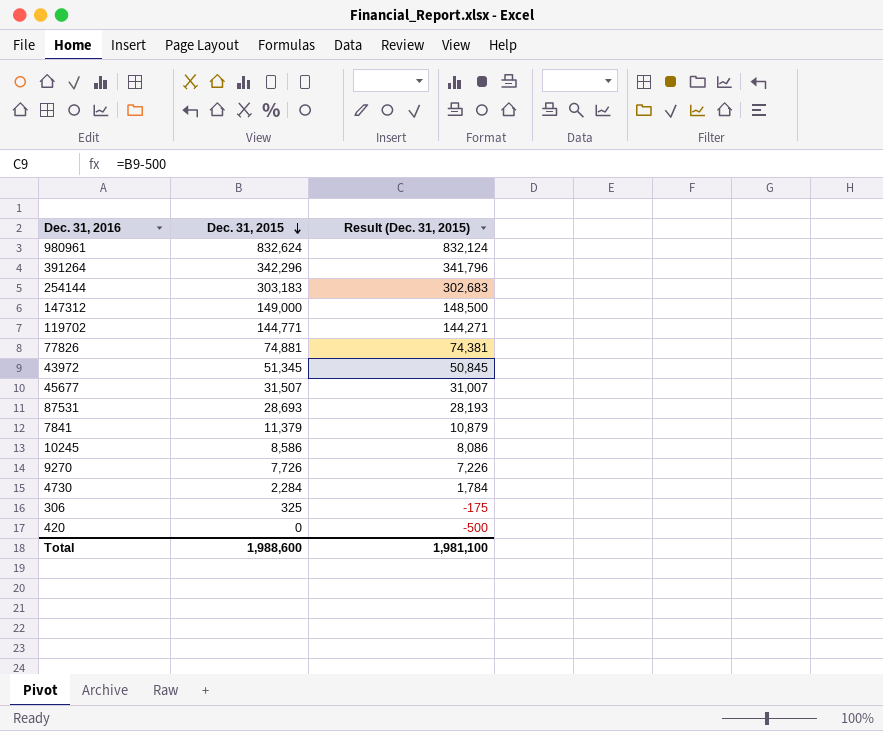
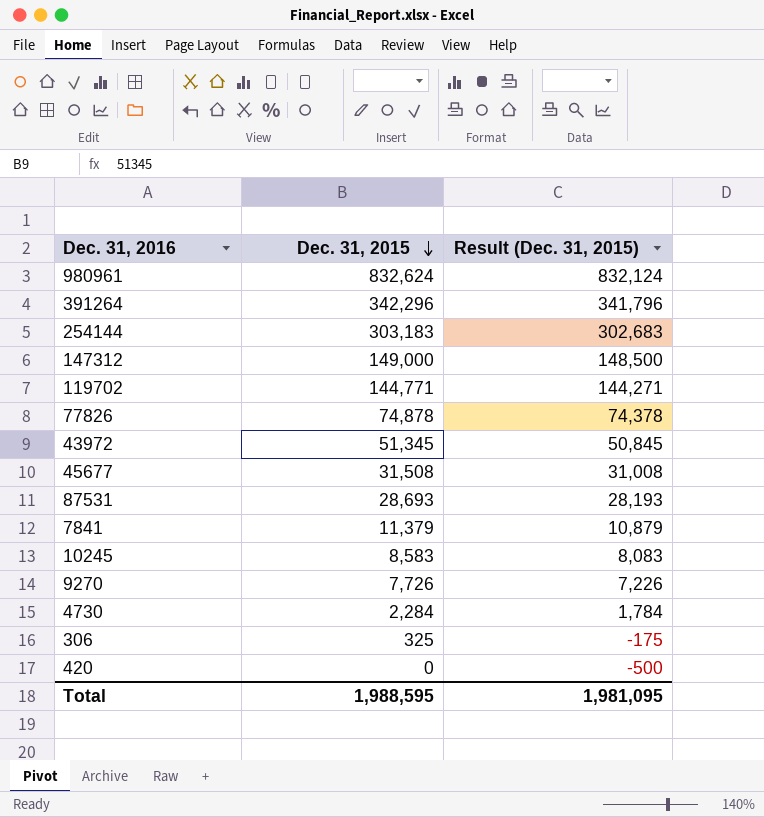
77826 | Dec. 31, 2015: 74,881 -> 74,878
77826 | Result (Dec. 31, 2015): 74,381 -> 74,378
45677 | Dec. 31, 2015: 31,507 -> 31,508
45677 | Result (Dec. 31, 2015): 31,007 -> 31,008
10245 | Dec. 31, 2015: 8,586 -> 8,583
10245 | Result (Dec. 31, 2015): 8,086 -> 8,083
Total | Dec. 31, 2015: 1,988,600 -> 1,988,595
Total | Result (Dec. 31, 2015): 1,981,100 -> 1,981,095

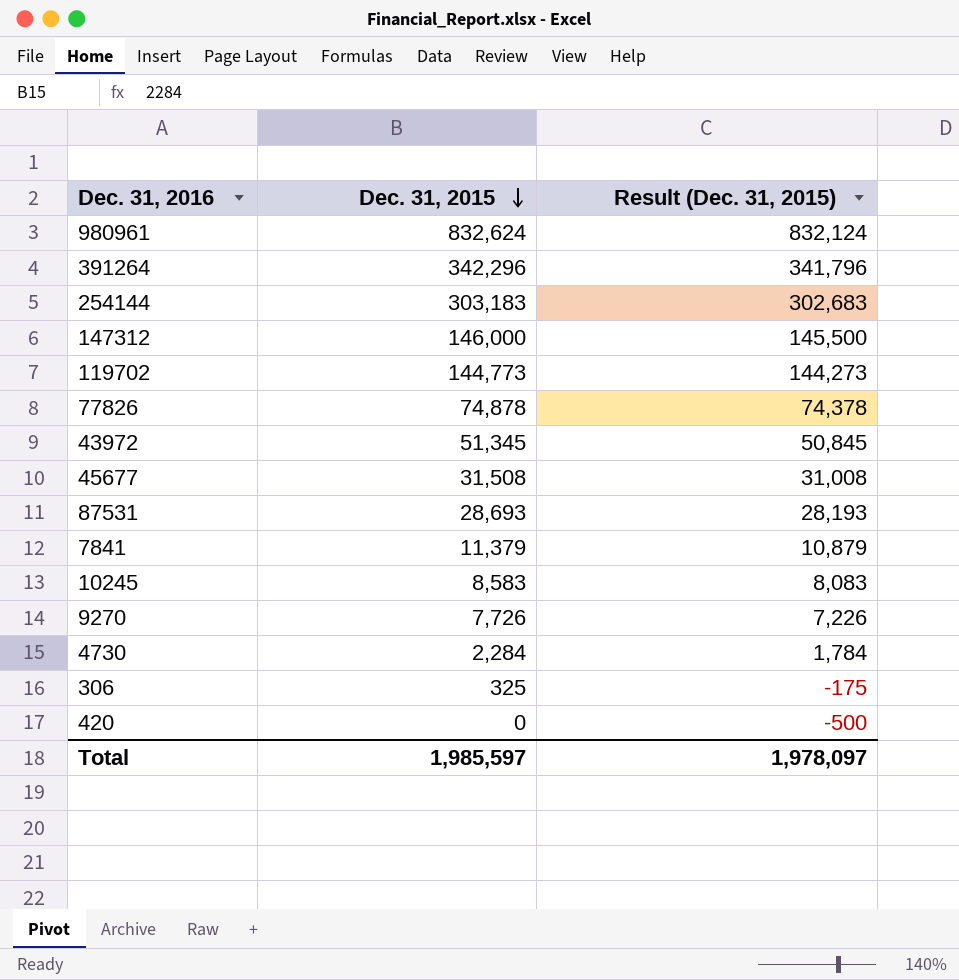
147312 | Dec. 31, 2015: 149,000 -> 146,000
147312 | Result (Dec. 31, 2015): 148,500 -> 145,500
119702 | Dec. 31, 2015: 144,771 -> 144,773
119702 | Result (Dec. 31, 2015): 144,271 -> 144,273
Total | Dec. 31, 2015: 1,988,595 -> 1,985,597
Total | Result (Dec. 31, 2015): 1,981,095 -> 1,978,097

